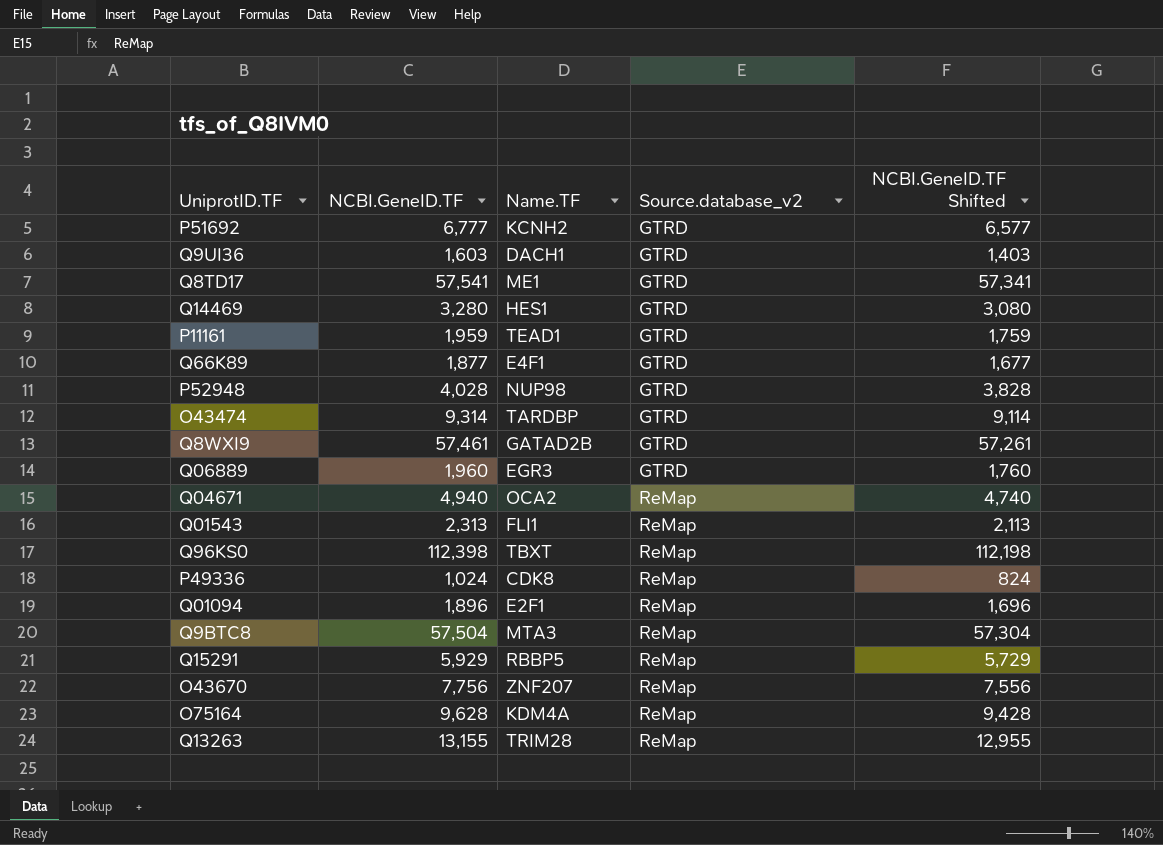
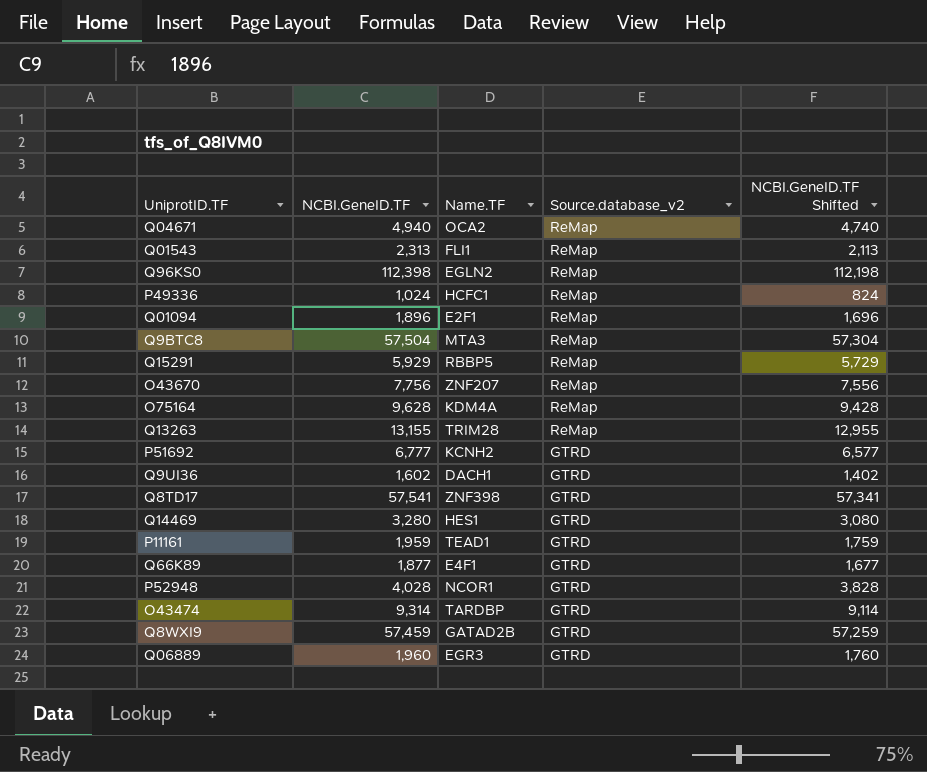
row order: Source.database_v2 ascending -> Source.database_v2 descending
Q96KS0 | Name.TF: TBXT -> EGLN2
P49336 | Name.TF: CDK8 -> HCFC1
Q9UI36 | NCBI.GeneID.TF: 1,603 -> 1,602
Q9UI36 | NCBI.GeneID.TF Shifted: 1,403 -> 1,402
Q8TD17 | Name.TF: ME1 -> ZNF398
P52948 | Name.TF: NUP98 -> NCOR1
Q8WXI9 | NCBI.GeneID.TF: 57,461 -> 57,459
Q8WXI9 | NCBI.GeneID.TF Shifted: 57,261 -> 57,259

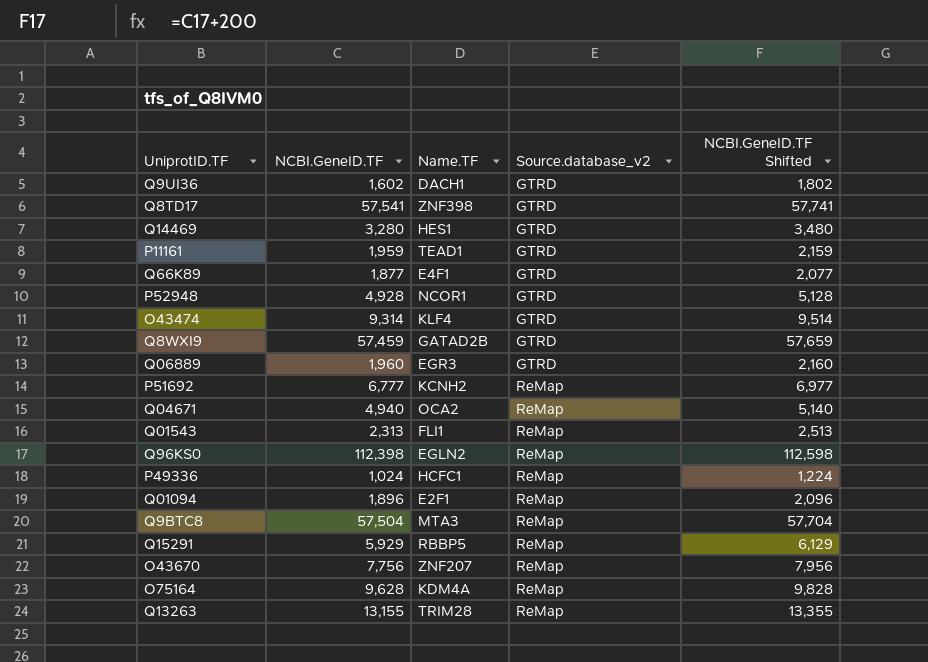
row order: Source.database_v2 descending -> Source.database_v2 ascending
column NCBI.GeneID.TF Shifted | formula: [NCBI.GeneID.TF] - 200 -> [NCBI.GeneID.TF] + 200
P52948 | NCBI.GeneID.TF: 4,028 -> 4,928
O43474 | Name.TF: TARDBP -> KLF4
P51692 | Source.database_v2: GTRD -> ReMap

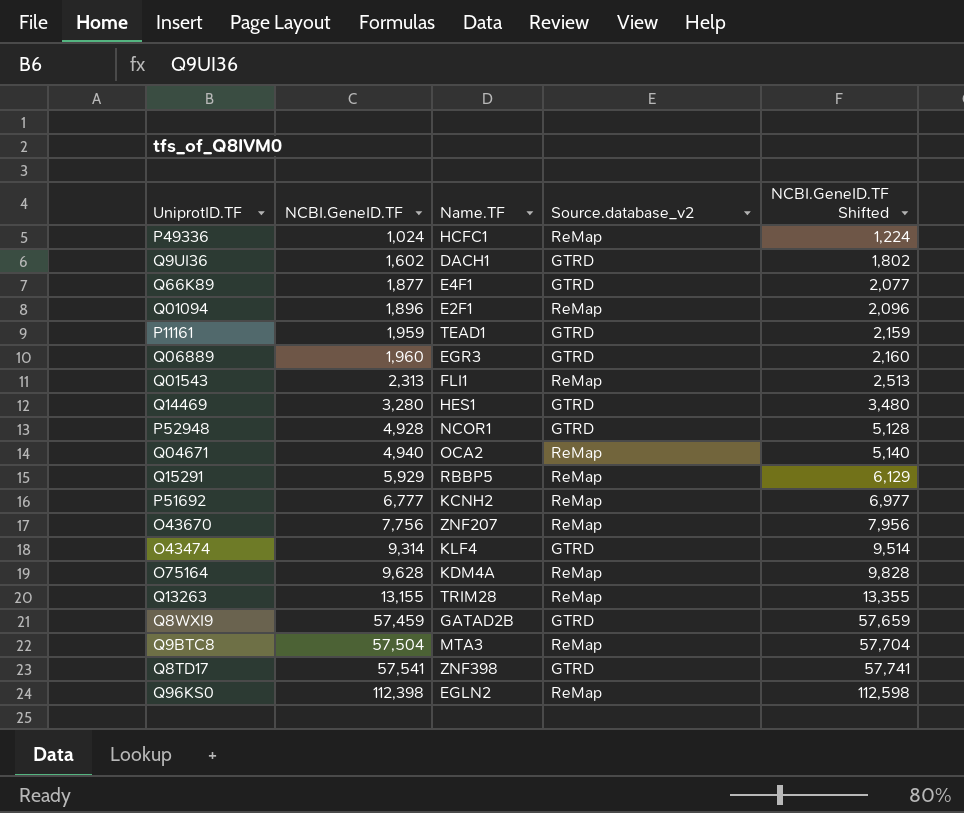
row order: Source.database_v2 ascending -> NCBI.GeneID.TF ascending

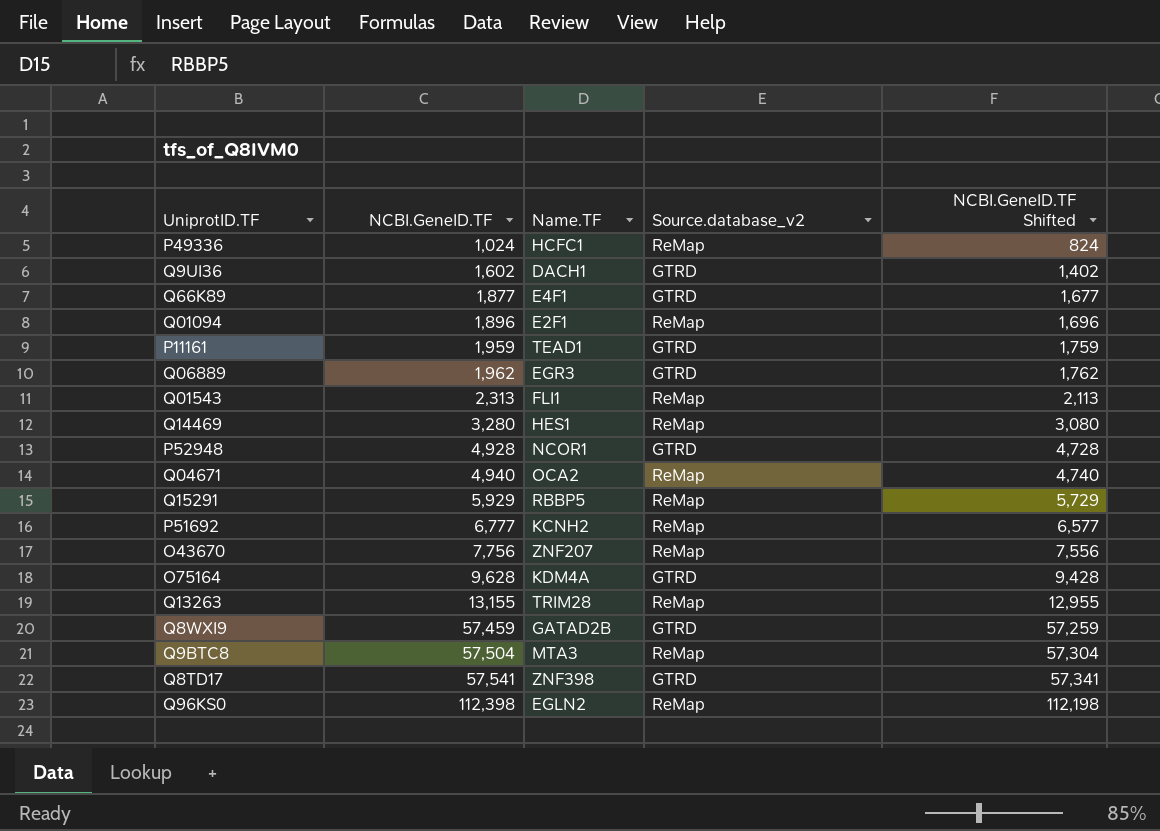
column NCBI.GeneID.TF Shifted | formula: [NCBI.GeneID.TF] + 200 -> [NCBI.GeneID.TF] - 200
row O43474: 9,314 | KLF4 | GTRD | 9,514 -> none
Q06889 | NCBI.GeneID.TF: 1,960 -> 1,962
Q14469 | Source.database_v2: GTRD -> ReMap
O75164 | Source.database_v2: ReMap -> GTRD

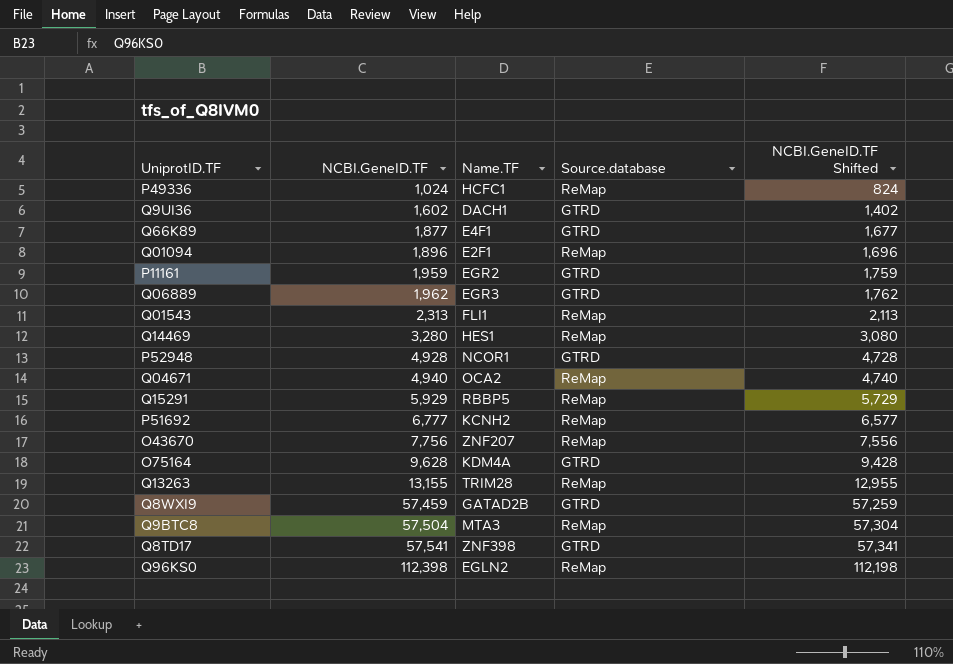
column name: Source.database_v2 -> Source.database
P11161 | Name.TF: TEAD1 -> EGR2

